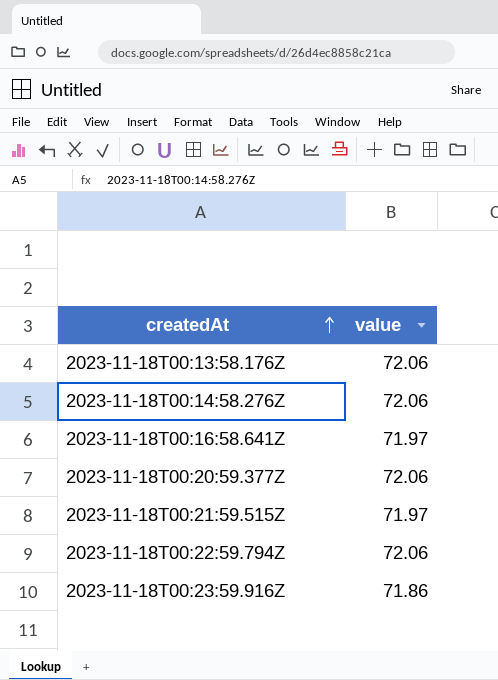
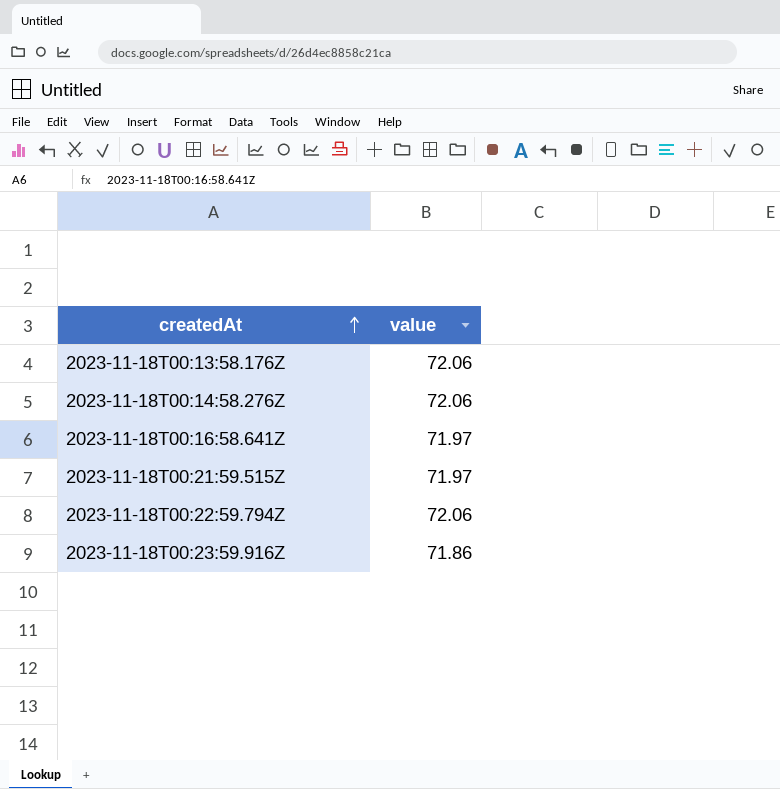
row 2023-11-18T00:20:59.377Z: 72.06 -> none

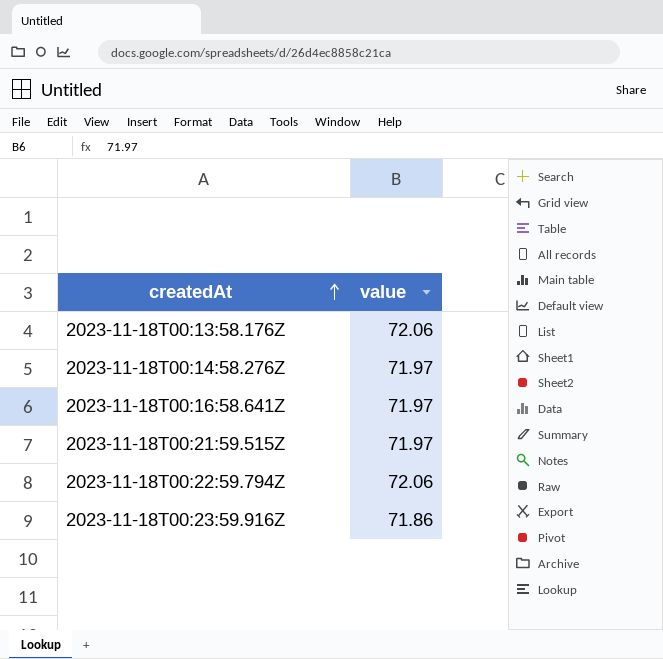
2023-11-18T00:14:58.276Z | value: 72.06 -> 71.97

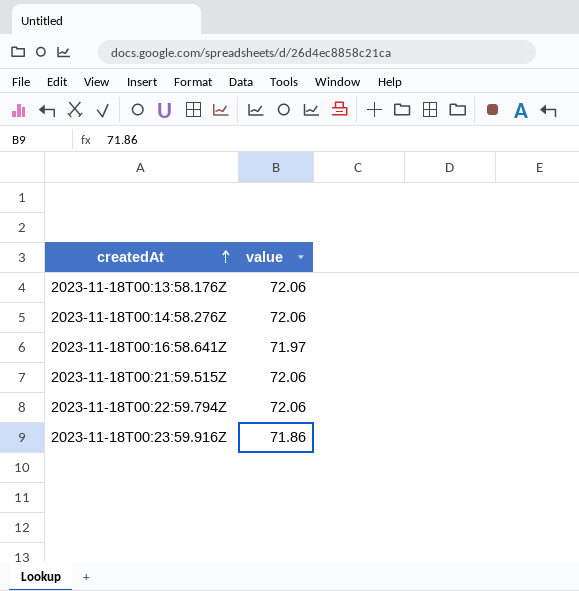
2023-11-18T00:14:58.276Z | value: 71.97 -> 72.06
2023-11-18T00:21:59.515Z | value: 71.97 -> 72.06

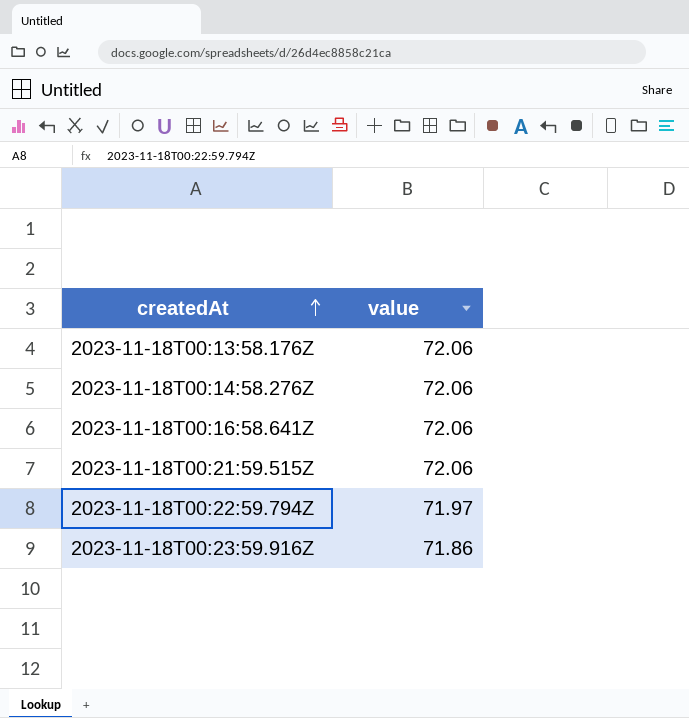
2023-11-18T00:16:58.641Z | value: 71.97 -> 72.06
2023-11-18T00:22:59.794Z | value: 72.06 -> 71.97

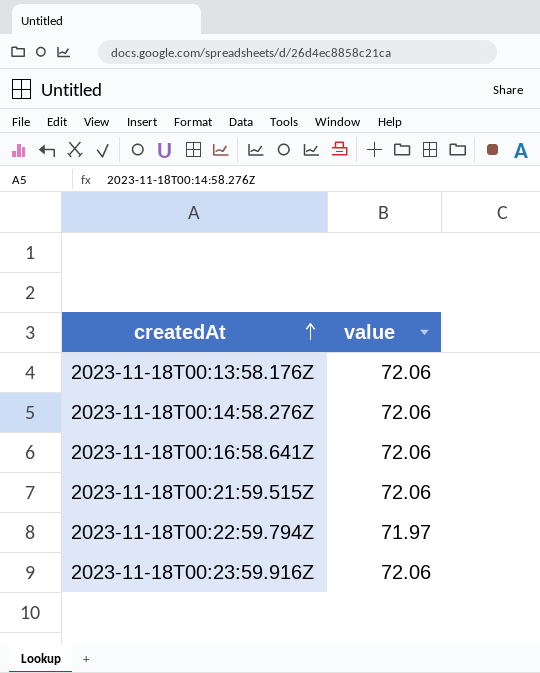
2023-11-18T00:23:59.916Z | value: 71.86 -> 72.06

